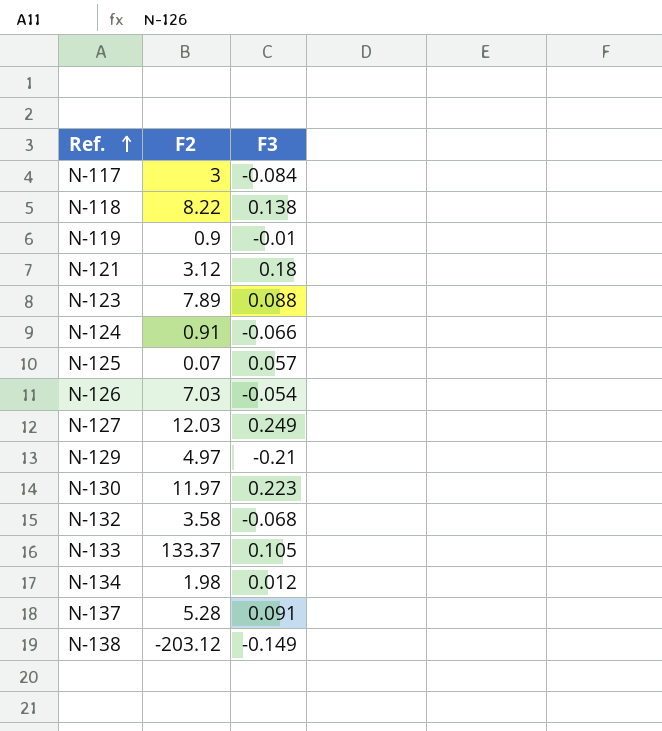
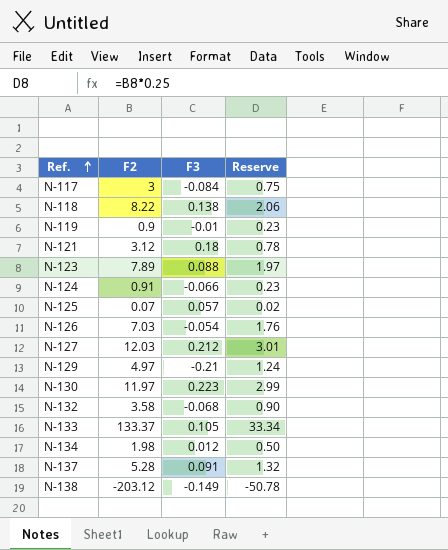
column Reserve | formula: none -> [F2] * 0.25
N-127 | F3: 0.249 -> 0.212

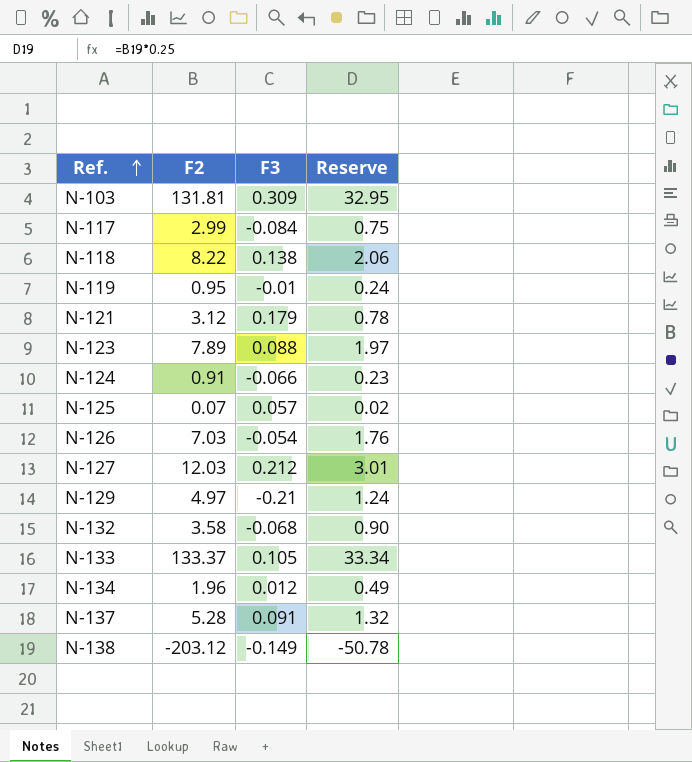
row N-130: 11.97 | 0.223 | 2.99 -> none
row N-103: none -> 131.81 | 0.309 | 32.95
N-117 | F2: 3 -> 2.99
N-119 | F2: 0.9 -> 0.95
N-119 | Reserve: 0.23 -> 0.24
N-121 | F3: 0.18 -> 0.179
N-134 | F2: 1.98 -> 1.96
N-134 | Reserve: 0.50 -> 0.49

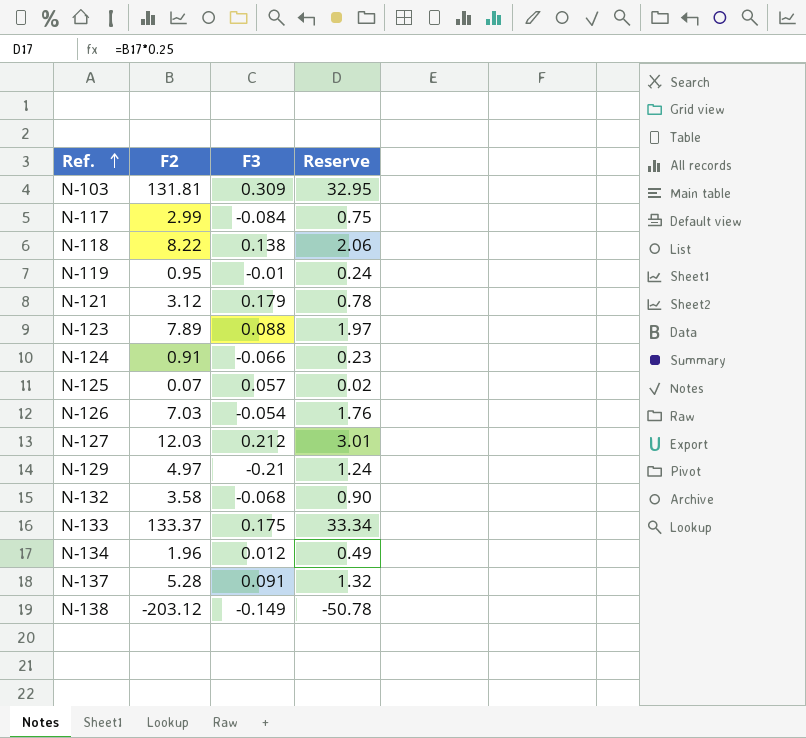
N-133 | F3: 0.105 -> 0.175

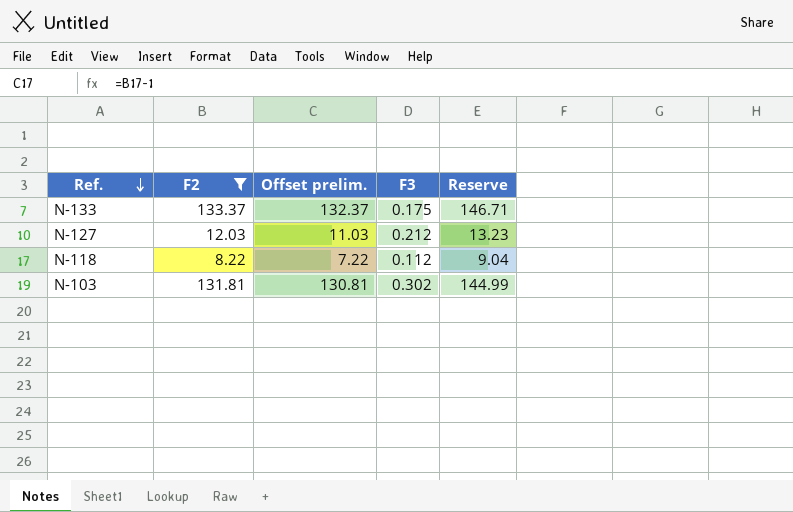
filter: none -> F2 >= 8.22
row order: Ref. ascending -> Ref. descending
column Offset prelim. | formula: none -> [F2] - 1
column Reserve | formula: [F2] * 0.25 -> [F2] * 1.1
N-118 | F3: 0.138 -> 0.112
N-103 | F3: 0.309 -> 0.302

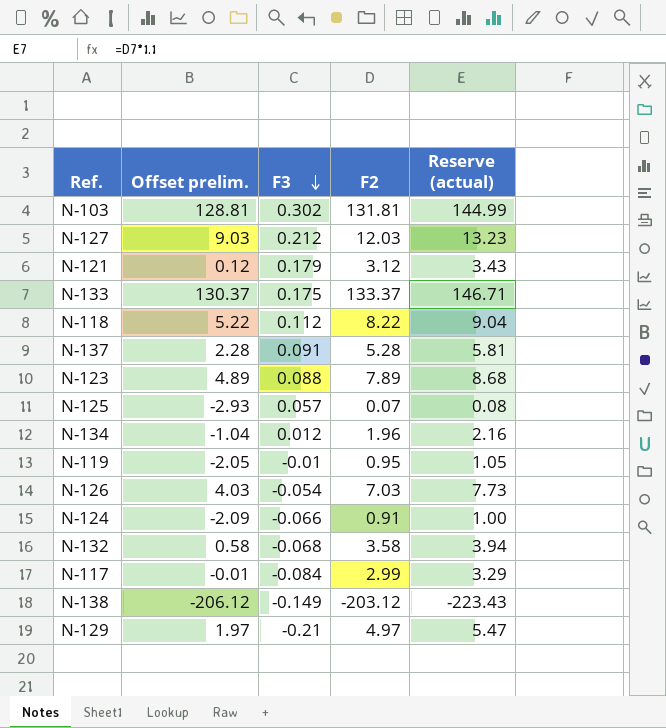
filter: F2 >= 8.22 -> none
row order: Ref. descending -> F3 descending
column Offset prelim. | formula: [F2] - 1 -> [F2] - 3
column F2 | position: 2 -> 4
column name: Reserve -> Reserve (actual)

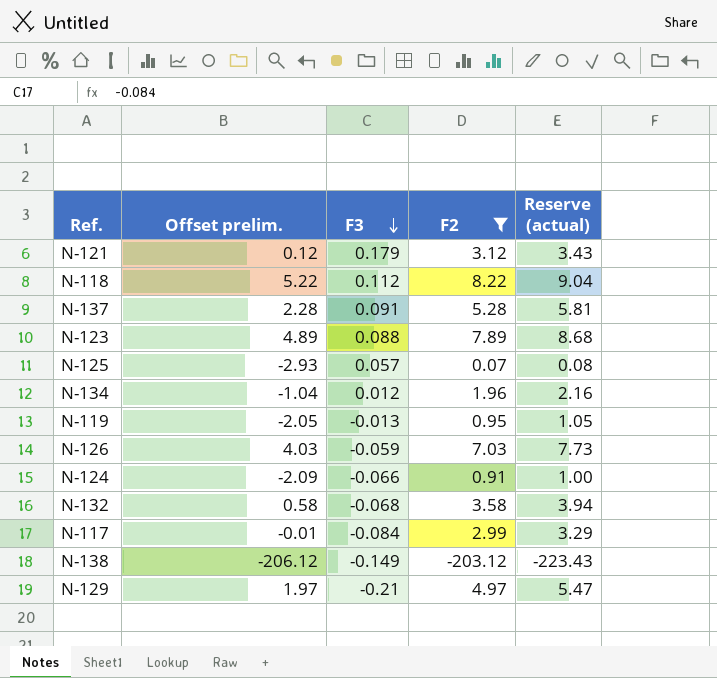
filter: none -> F2 <= 8.22
N-119 | F3: -0.01 -> -0.013
N-126 | F3: -0.054 -> -0.059

